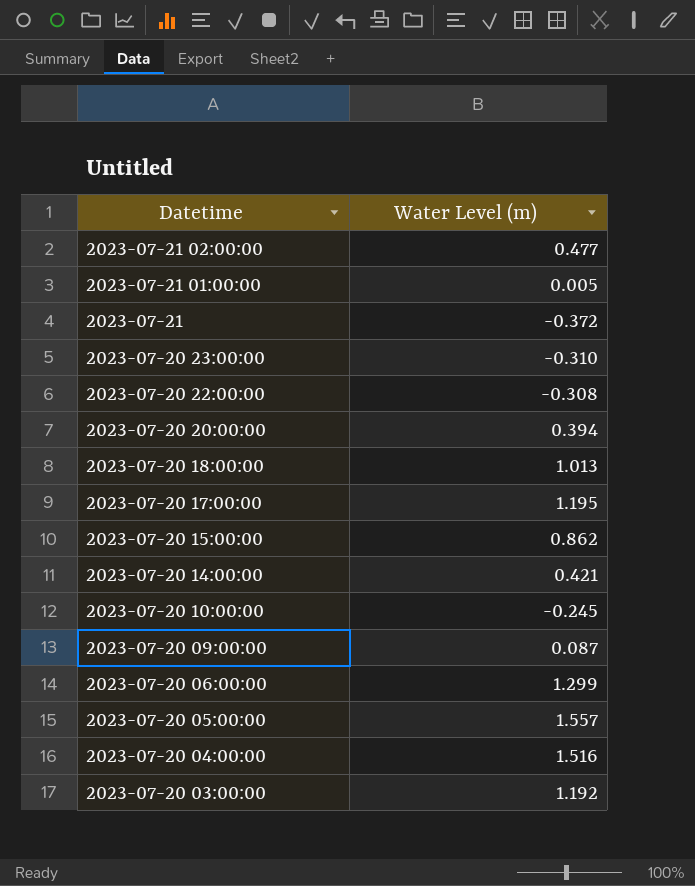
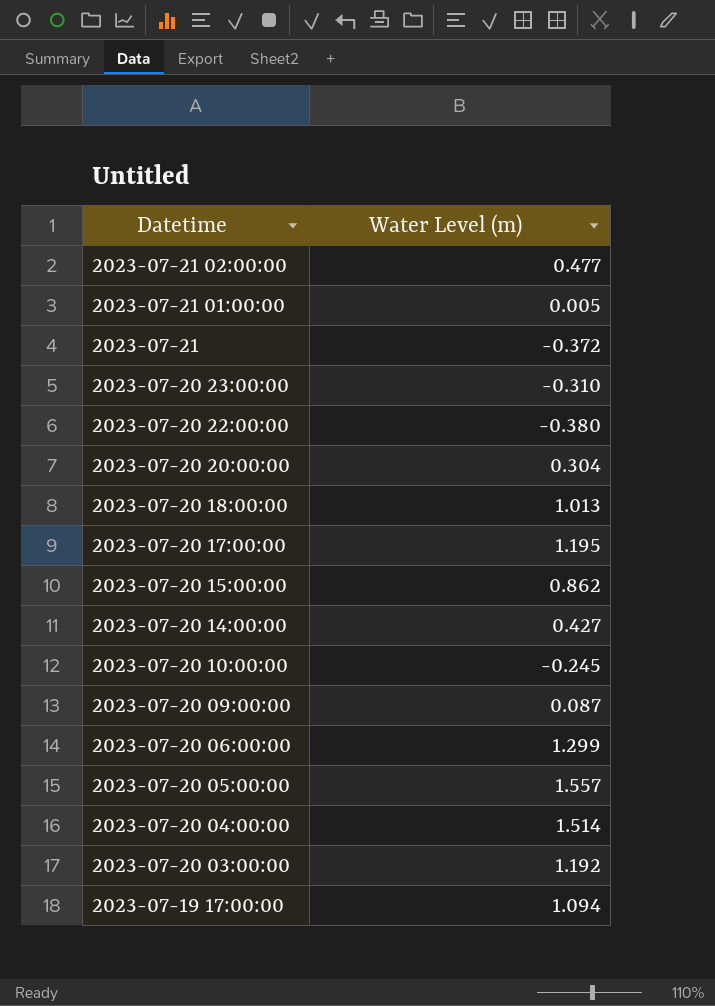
2023-07-20 22:00:00 | Water Level (m): -0.308 -> -0.380
2023-07-20 20:00:00 | Water Level (m): 0.394 -> 0.304
2023-07-20 14:00:00 | Water Level (m): 0.421 -> 0.427
2023-07-20 04:00:00 | Water Level (m): 1.516 -> 1.514
row 2023-07-19 17:00:00: none -> 1.094

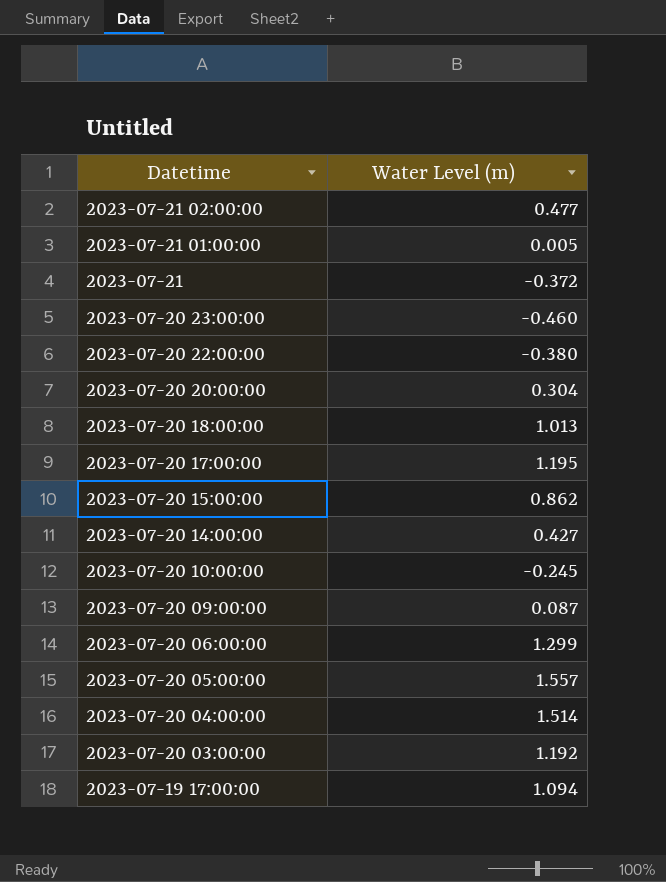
2023-07-20 23:00:00 | Water Level (m): -0.310 -> -0.460

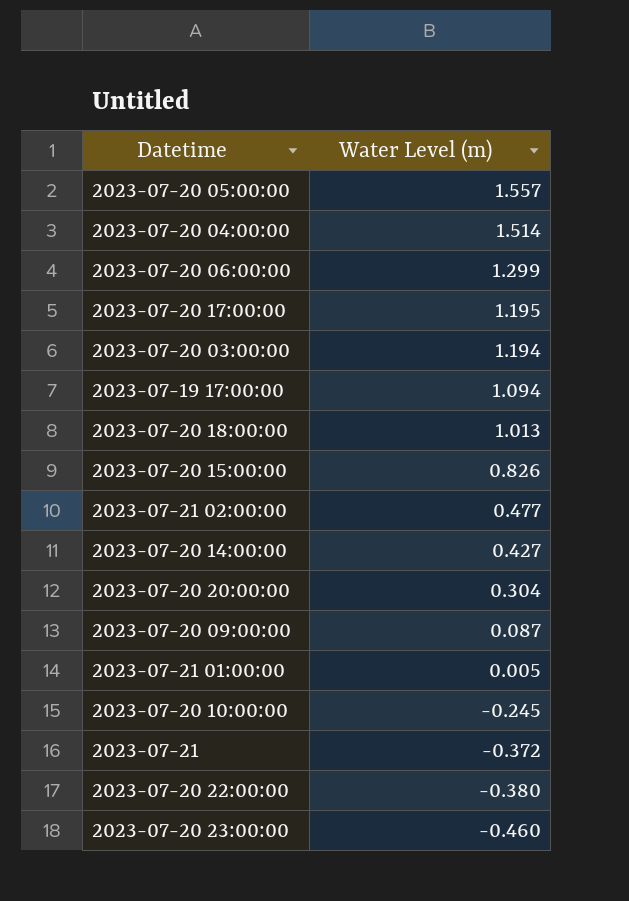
row order: Datetime descending -> Water Level (m) descending
2023-07-20 03:00:00 | Water Level (m): 1.192 -> 1.194
2023-07-20 15:00:00 | Water Level (m): 0.862 -> 0.826

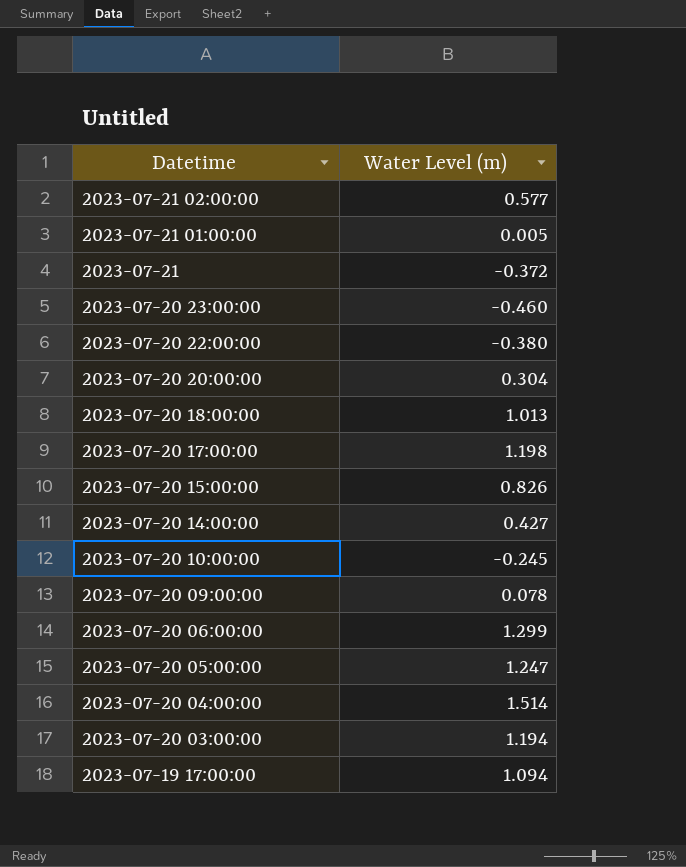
row order: Water Level (m) descending -> Datetime descending
2023-07-21 02:00:00 | Water Level (m): 0.477 -> 0.577
2023-07-20 17:00:00 | Water Level (m): 1.195 -> 1.198
2023-07-20 09:00:00 | Water Level (m): 0.087 -> 0.078
2023-07-20 05:00:00 | Water Level (m): 1.557 -> 1.247

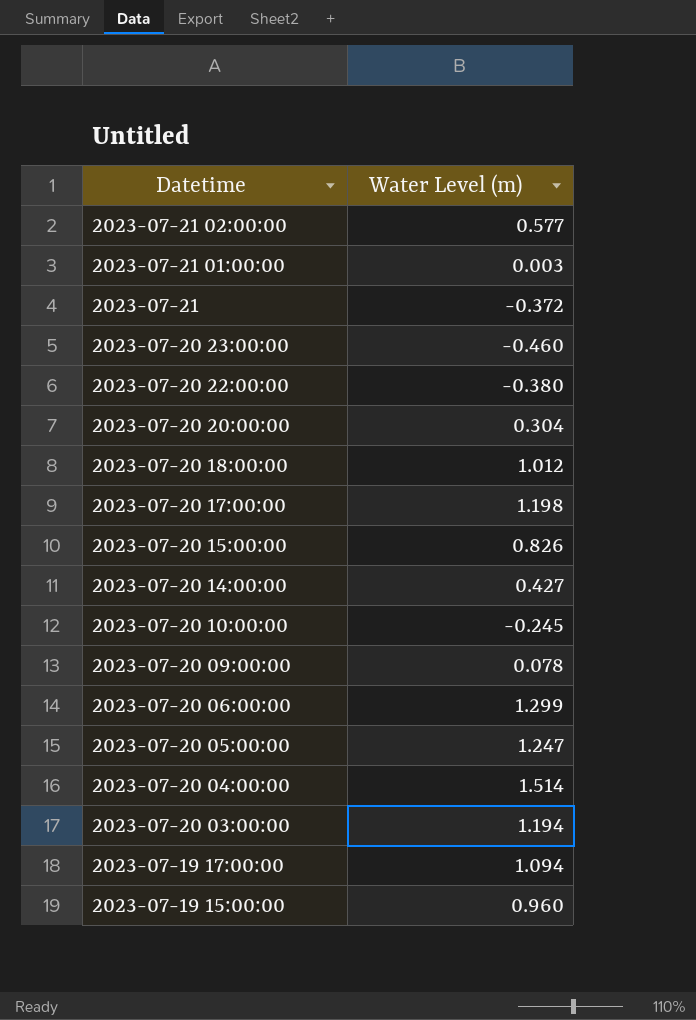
2023-07-21 01:00:00 | Water Level (m): 0.005 -> 0.003
2023-07-20 18:00:00 | Water Level (m): 1.013 -> 1.012
row 2023-07-19 15:00:00: none -> 0.960

